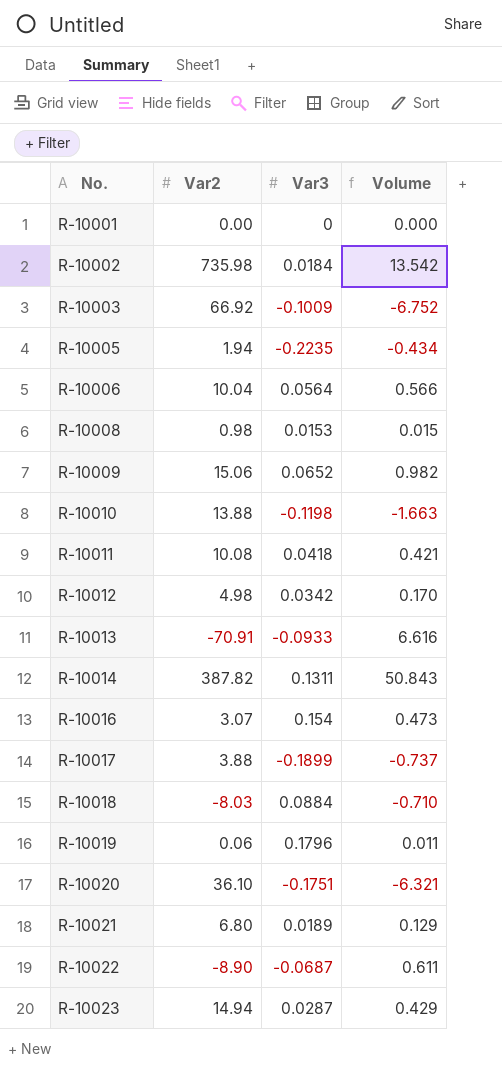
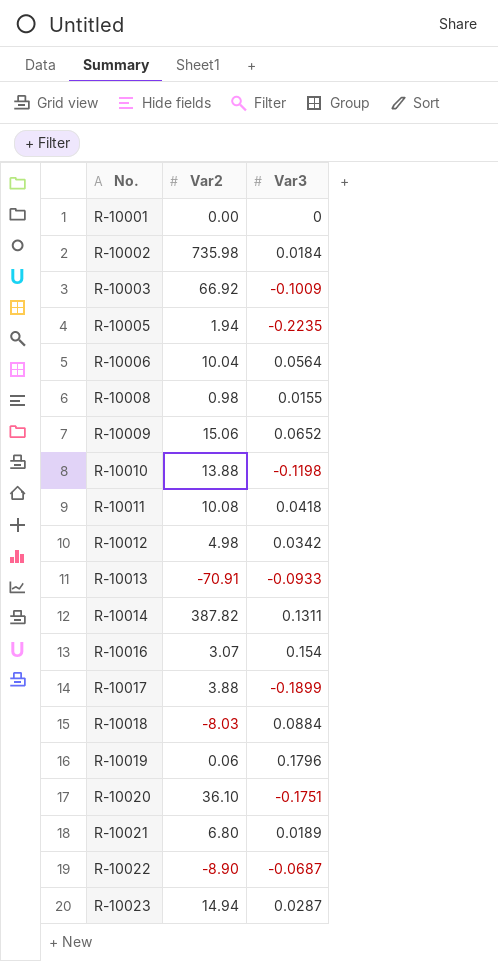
column Volume | formula: [Var2] * [Var3] -> none
R-10008 | Var3: 0.0153 -> 0.0155

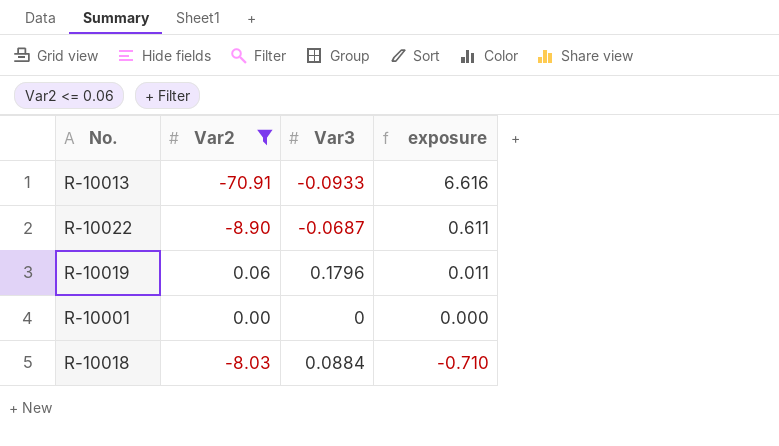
filter: none -> Var2 <= 0.06
row order: No. ascending -> exposure descending
column exposure | formula: none -> [Var2] * [Var3]

